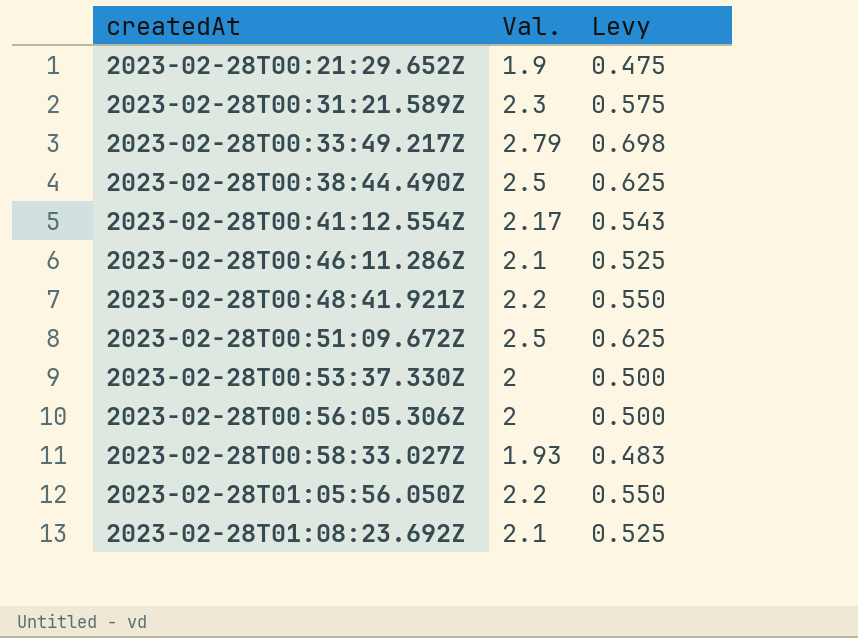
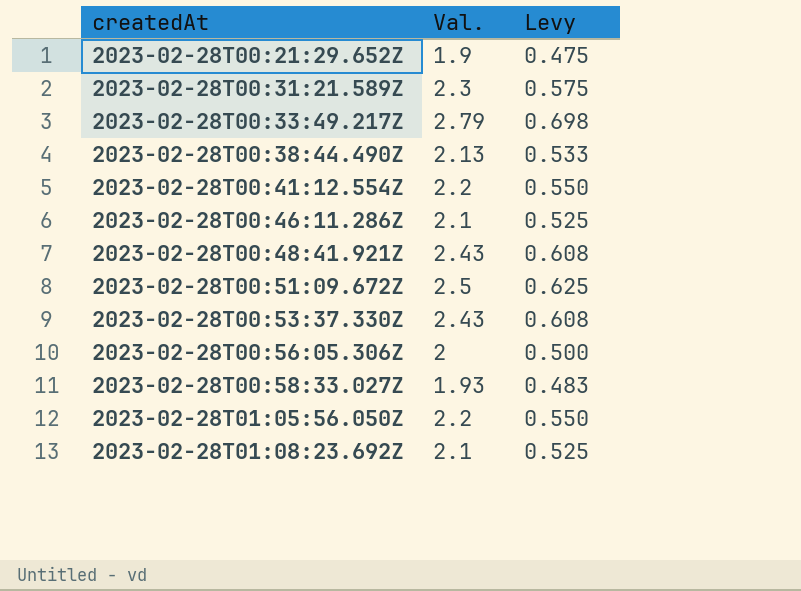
2023-02-28T00:38:44.490Z | Val.: 2.5 -> 2.13
2023-02-28T00:38:44.490Z | Levy: 0.625 -> 0.533
2023-02-28T00:41:12.554Z | Val.: 2.17 -> 2.2
2023-02-28T00:41:12.554Z | Levy: 0.543 -> 0.550
2023-02-28T00:48:41.921Z | Val.: 2.2 -> 2.43
2023-02-28T00:48:41.921Z | Levy: 0.550 -> 0.608
2023-02-28T00:53:37.330Z | Val.: 2 -> 2.43
2023-02-28T00:53:37.330Z | Levy: 0.500 -> 0.608

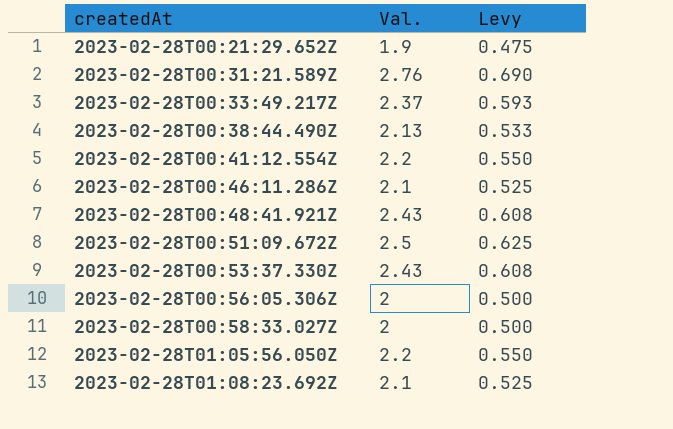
2023-02-28T00:31:21.589Z | Val.: 2.3 -> 2.76
2023-02-28T00:31:21.589Z | Levy: 0.575 -> 0.690
2023-02-28T00:33:49.217Z | Val.: 2.79 -> 2.37
2023-02-28T00:33:49.217Z | Levy: 0.698 -> 0.593
2023-02-28T00:58:33.027Z | Val.: 1.93 -> 2
2023-02-28T00:58:33.027Z | Levy: 0.483 -> 0.500

